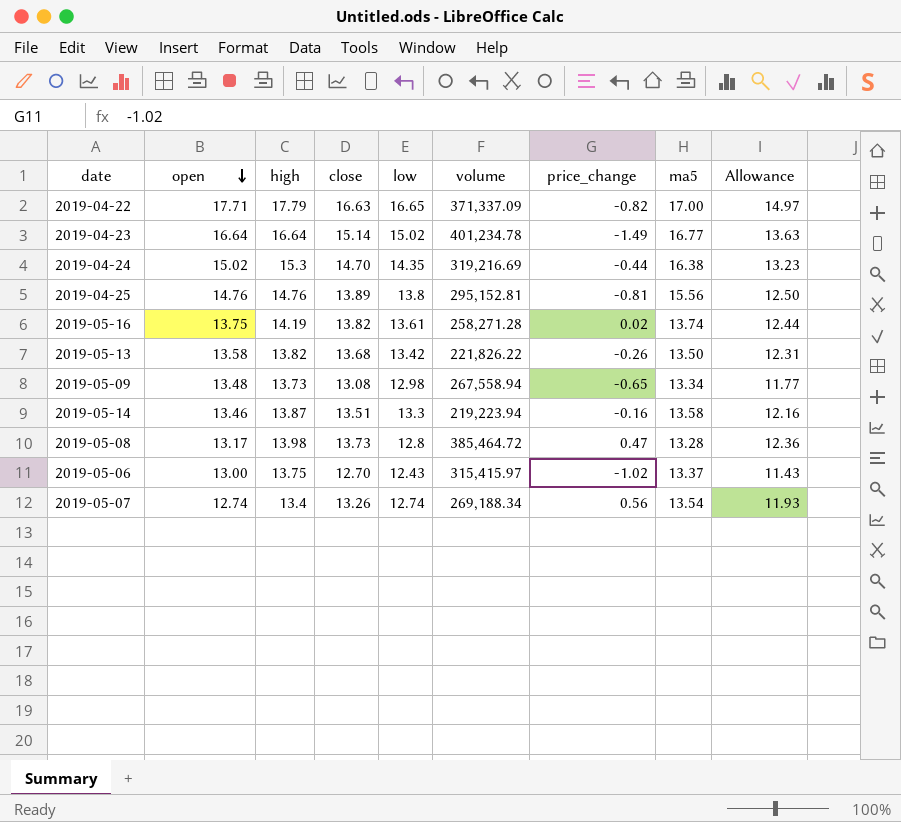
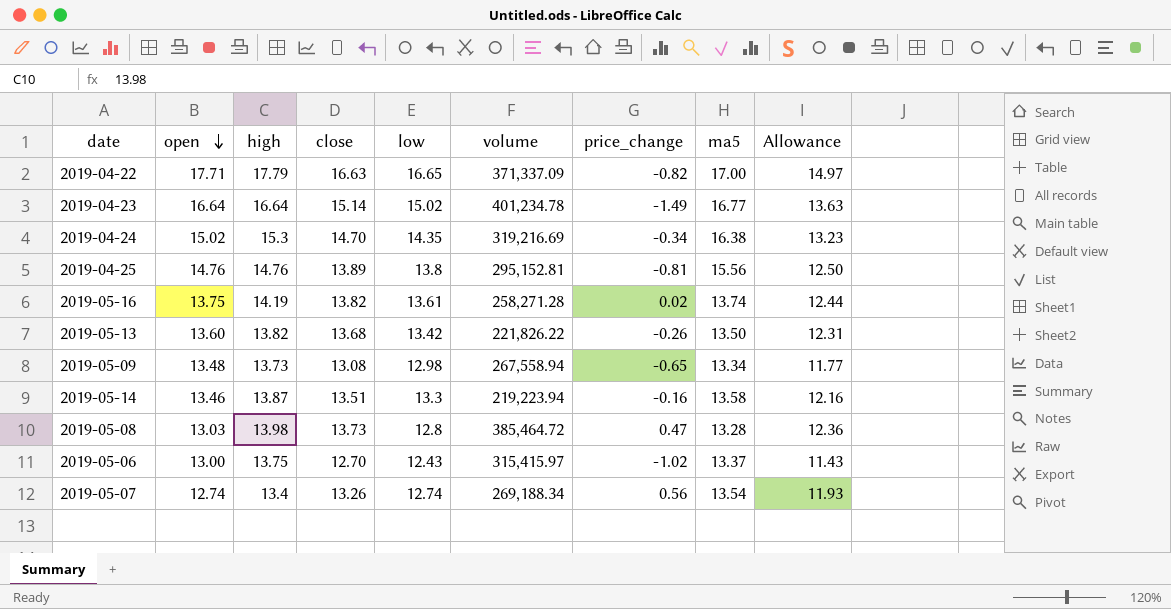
2019-04-24 | price_change: -0.44 -> -0.34
2019-05-13 | open: 13.58 -> 13.60
2019-05-08 | open: 13.17 -> 13.03

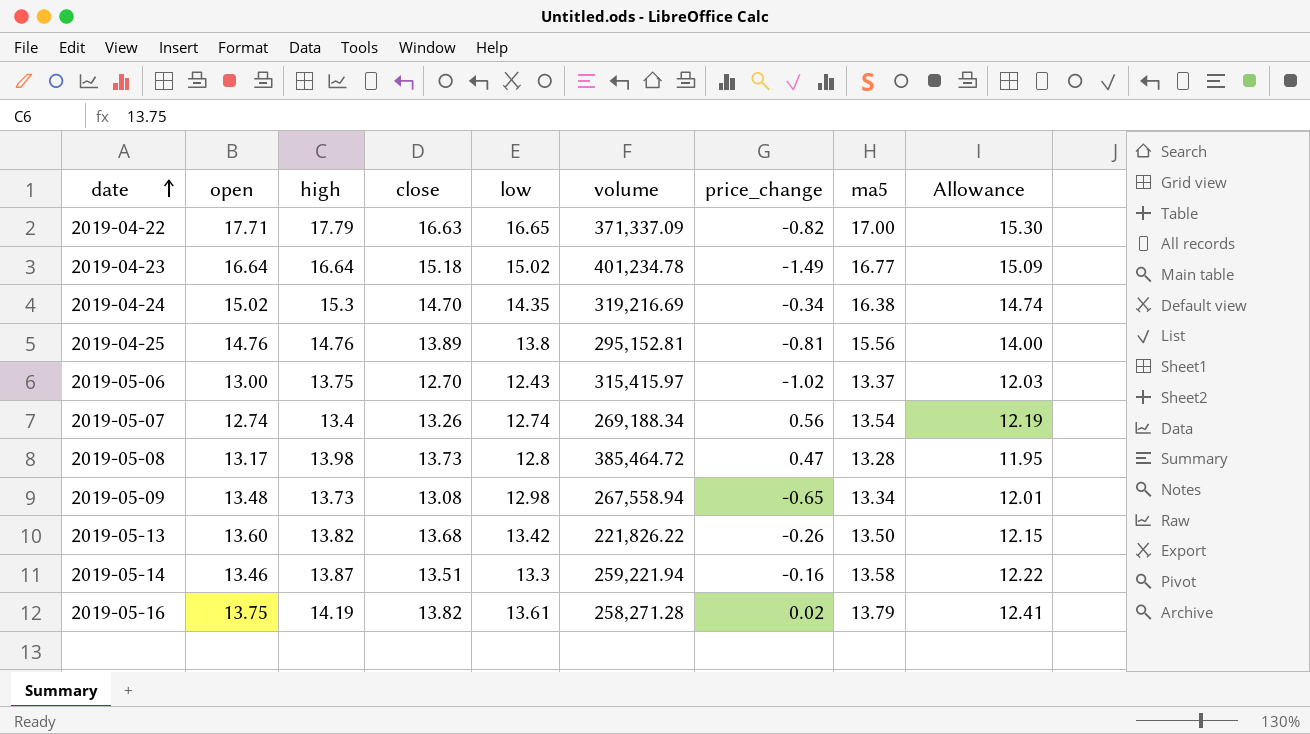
row order: open descending -> date ascending
column Allowance | formula: [close] * 0.9 -> [ma5] * 0.9
2019-04-23 | close: 15.14 -> 15.18
2019-05-08 | open: 13.03 -> 13.17
2019-05-14 | volume: 219,223.94 -> 259,221.94
2019-05-16 | ma5: 13.74 -> 13.79

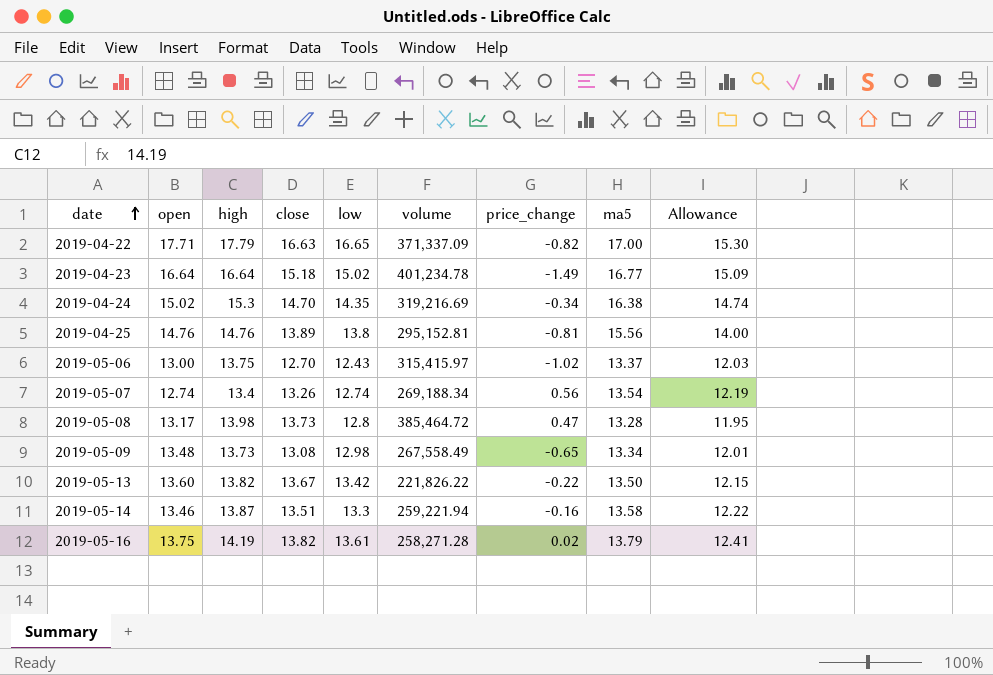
2019-05-09 | volume: 267,558.94 -> 267,558.49
2019-05-13 | close: 13.68 -> 13.67
2019-05-13 | price_change: -0.26 -> -0.22

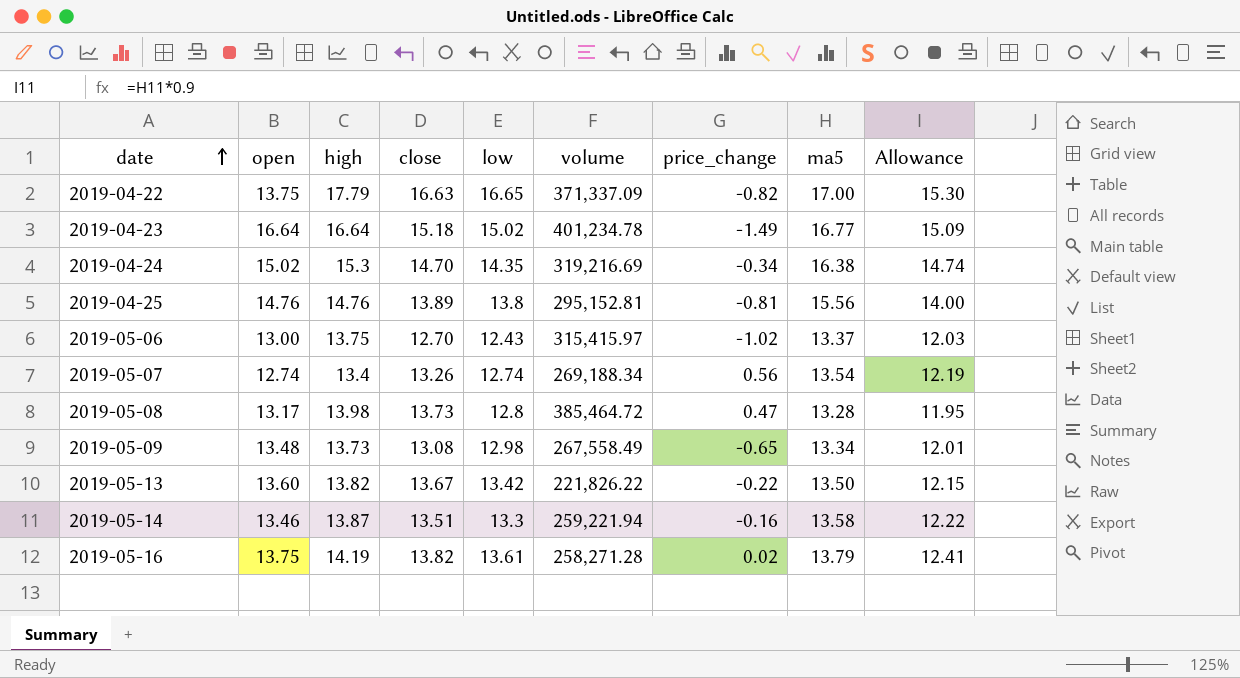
2019-04-22 | open: 17.71 -> 13.75

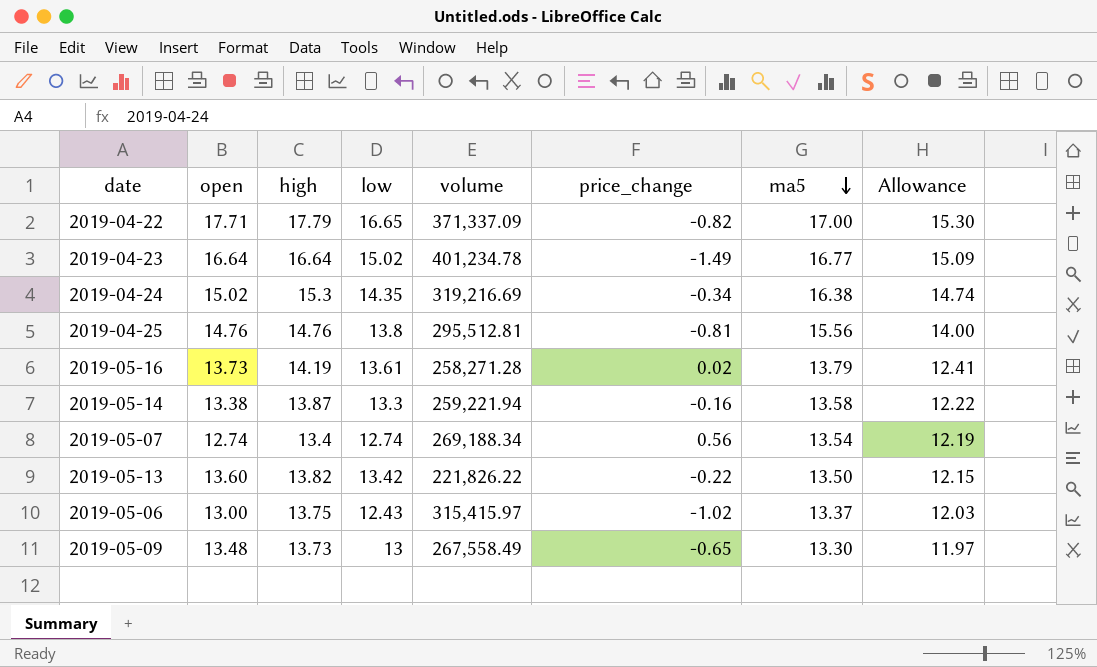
row order: date ascending -> ma5 descending
column close | position: 4 -> none
row 2019-05-08: 13.17 | 13.98 | 13.73 | 12.8 | 385,464.72 | 0.47 | 13.28 | 11.95 -> none
2019-04-22 | open: 13.75 -> 17.71
2019-04-25 | volume: 295,152.81 -> 295,512.81
2019-05-16 | open: 13.75 -> 13.73
2019-05-14 | open: 13.46 -> 13.38
2019-05-09 | low: 12.98 -> 13
2019-05-09 | ma5: 13.34 -> 13.30
2019-05-09 | Allowance: 12.01 -> 11.97

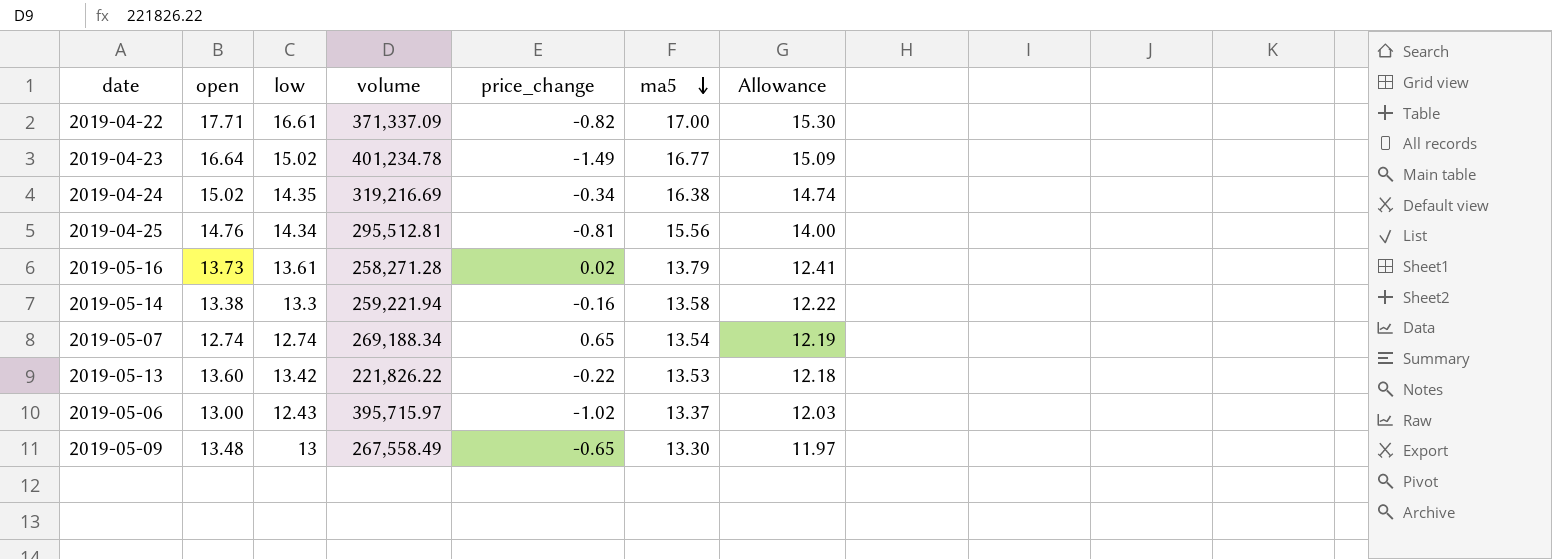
column high | position: 3 -> none
2019-04-22 | low: 16.65 -> 16.61
2019-04-25 | low: 13.8 -> 14.34
2019-05-07 | price_change: 0.56 -> 0.65
2019-05-13 | ma5: 13.50 -> 13.53
2019-05-13 | Allowance: 12.15 -> 12.18
2019-05-06 | volume: 315,415.97 -> 395,715.97

